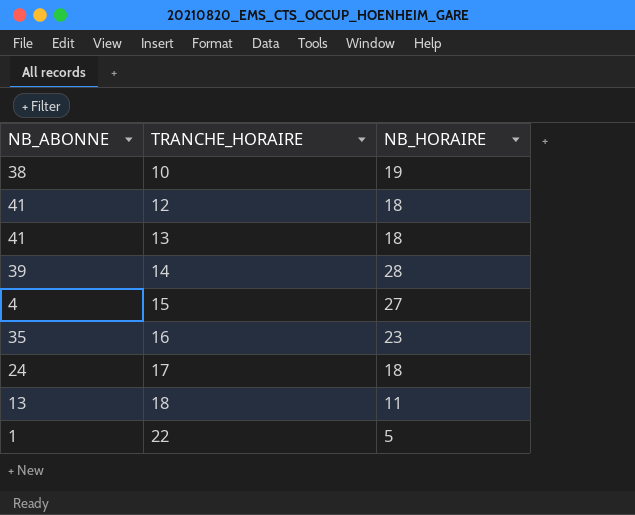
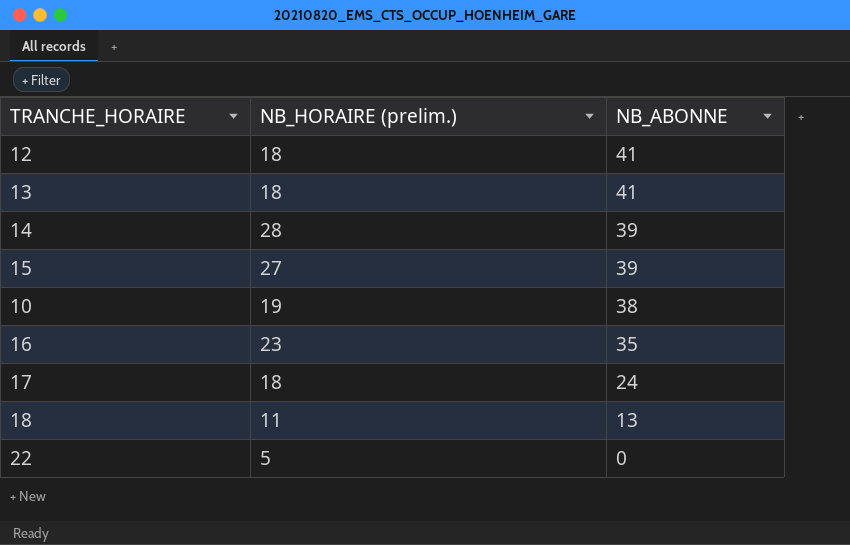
row order: TRANCHE_HORAIRE ascending -> NB_ABONNE descending
column name: NB_HORAIRE -> NB_HORAIRE (prelim.)
column NB_ABONNE | position: 1 -> 3
15 | NB_ABONNE: 4 -> 39
22 | NB_ABONNE: 1 -> 0

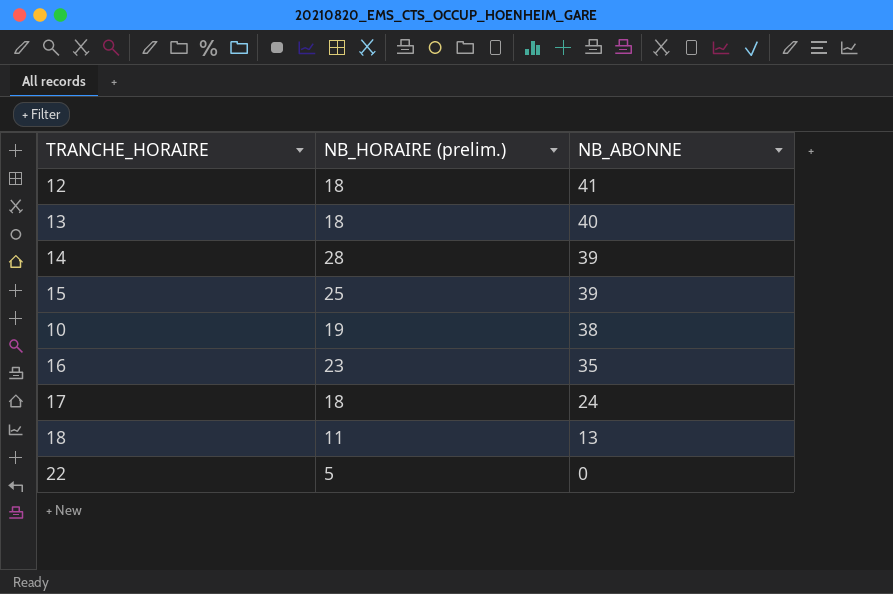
13 | NB_ABONNE: 41 -> 40
15 | NB_HORAIRE (prelim.): 27 -> 25

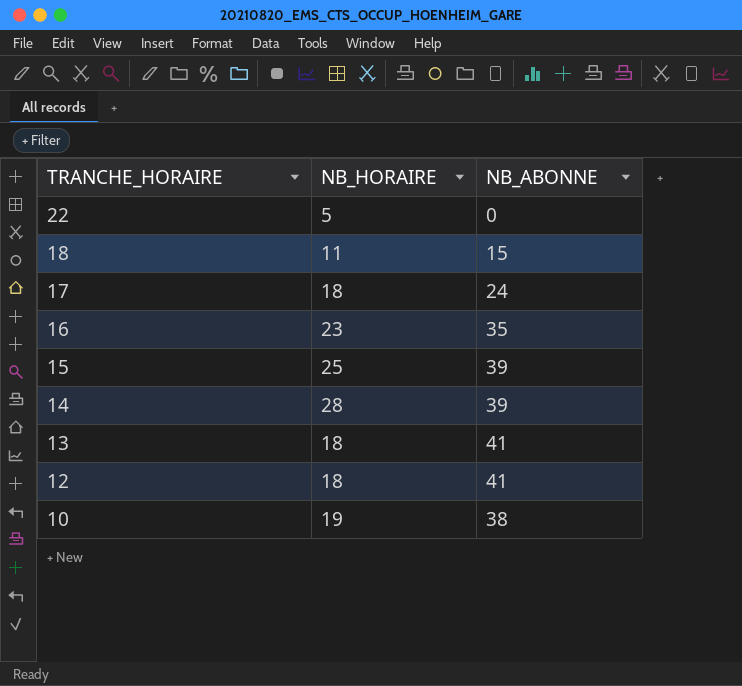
row order: NB_ABONNE descending -> TRANCHE_HORAIRE descending
column name: NB_HORAIRE (prelim.) -> NB_HORAIRE
18 | NB_ABONNE: 13 -> 15
13 | NB_ABONNE: 40 -> 41

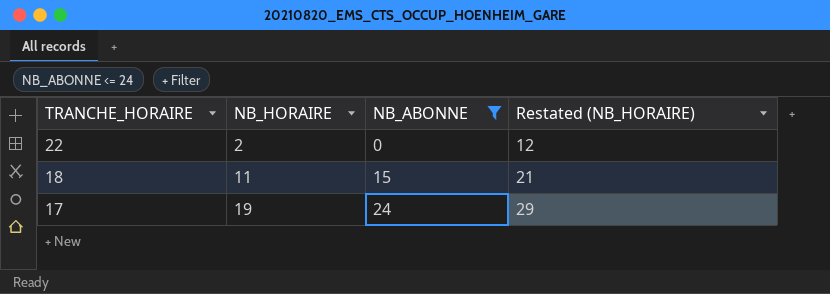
filter: none -> NB_ABONNE <= 24
column Restated (NB_HORAIRE) | formula: none -> [NB_HORAIRE] + 10
22 | NB_HORAIRE: 5 -> 2
17 | NB_HORAIRE: 18 -> 19

